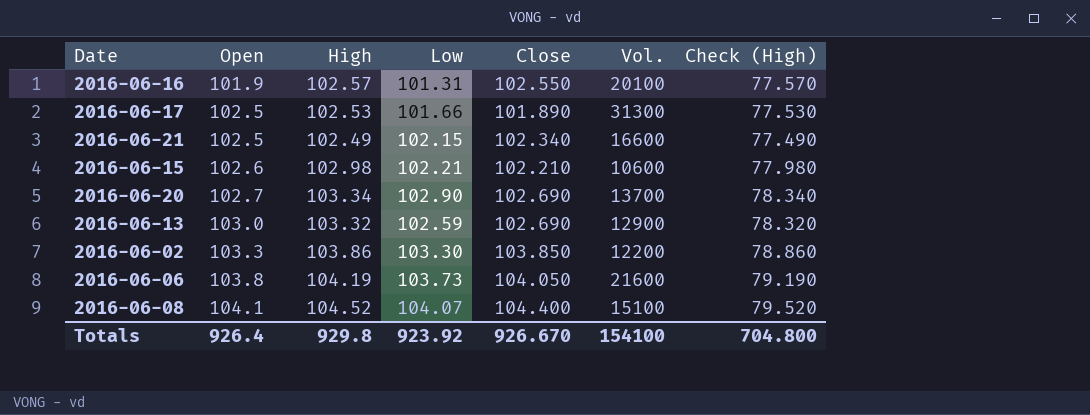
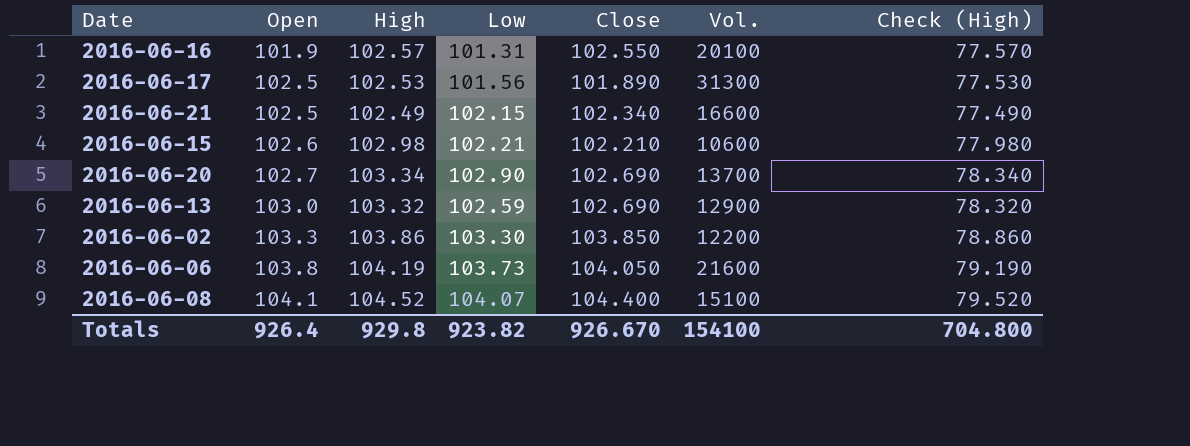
2016-06-17 | Low: 101.66 -> 101.56
Totals | Low: 923.92 -> 923.82

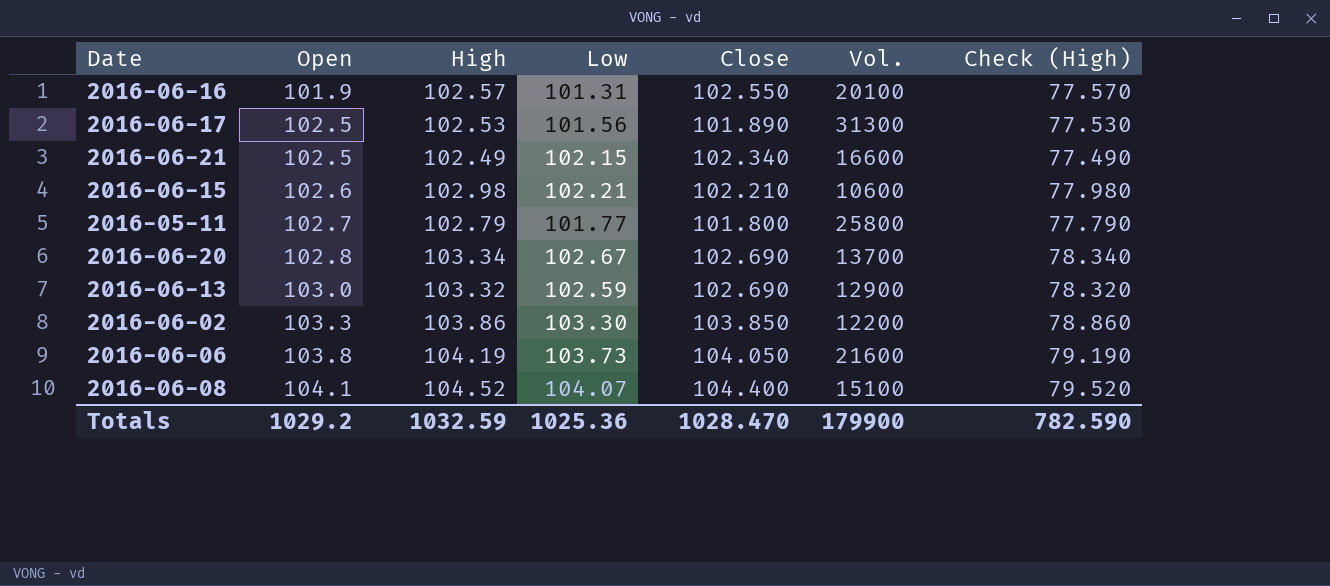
row 2016-05-11: none -> 102.7 | 102.79 | 101.77 | 101.800 | 25800 | 77.790
2016-06-20 | Open: 102.7 -> 102.8
2016-06-20 | Low: 102.90 -> 102.67
Totals | Open: 926.4 -> 1029.2
Totals | High: 929.8 -> 1032.59
Totals | Low: 923.82 -> 1025.36
Totals | Close: 926.670 -> 1028.470
Totals | Vol.: 154100 -> 179900
Totals | Check (High): 704.800 -> 782.590

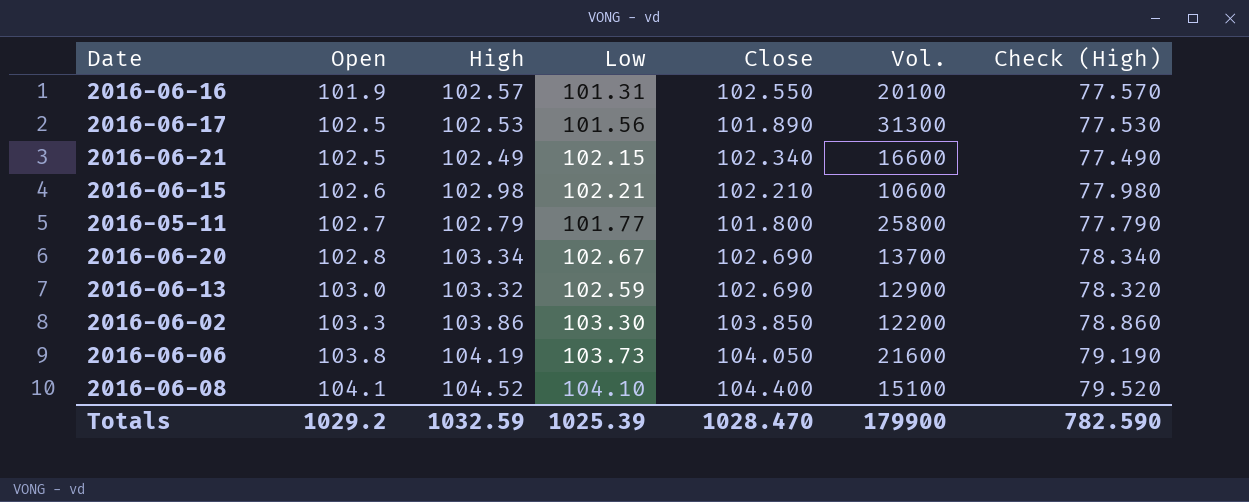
2016-06-08 | Low: 104.07 -> 104.10
Totals | Low: 1025.36 -> 1025.39

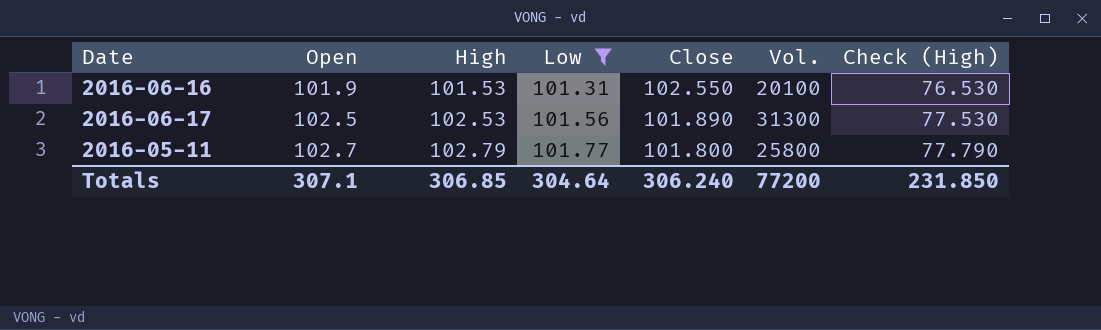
filter: none -> Low <= 101.77
2016-06-16 | High: 102.57 -> 101.53
2016-06-16 | Check (High): 77.570 -> 76.530
Totals | Open: 1029.2 -> 307.1
Totals | High: 1032.59 -> 306.85
Totals | Low: 1025.39 -> 304.64
Totals | Close: 1028.470 -> 306.240
Totals | Vol.: 179900 -> 77200
Totals | Check (High): 782.590 -> 231.850

